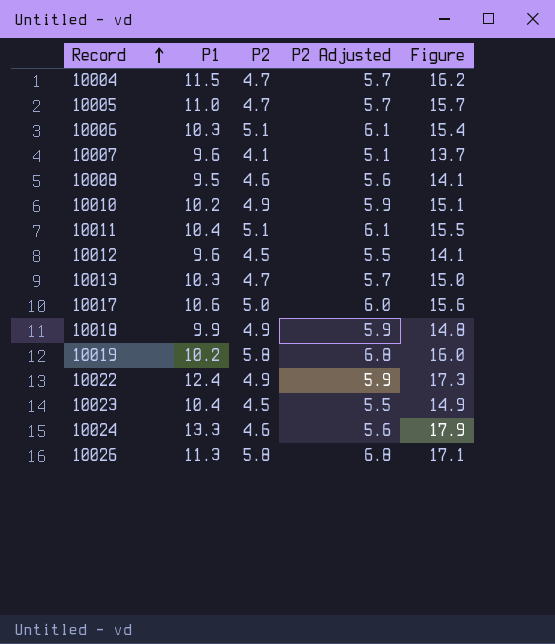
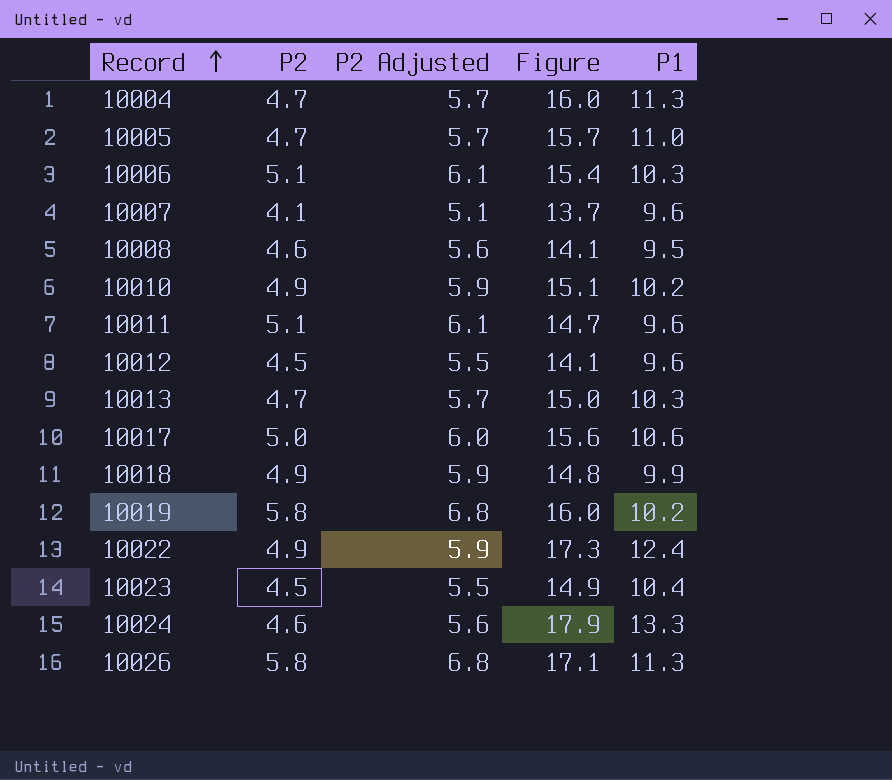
column P1 | position: 2 -> 5
10004 | Figure: 16.2 -> 16.0
10004 | P1: 11.5 -> 11.3
10011 | Figure: 15.5 -> 14.7
10011 | P1: 10.4 -> 9.6

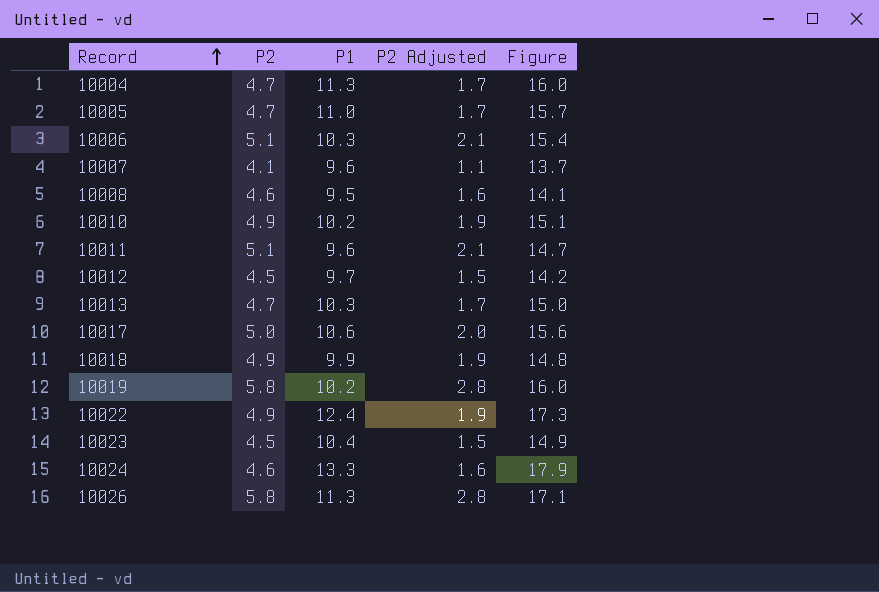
column P1 | position: 5 -> 3
column P2 Adjusted | formula: [P2] + 1 -> [P2] - 3
10012 | P1: 9.6 -> 9.7
10012 | Figure: 14.1 -> 14.2

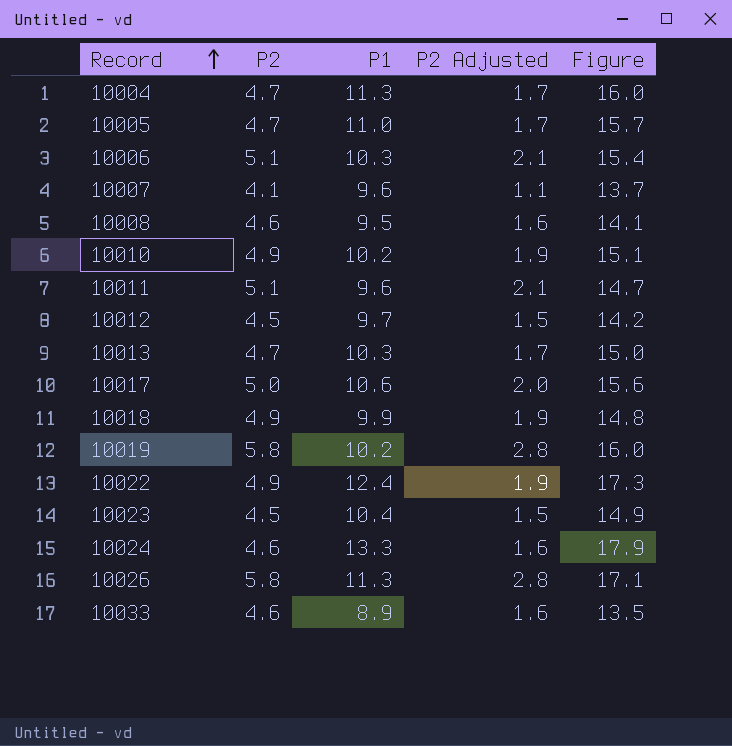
row 10033: none -> 4.6 | 8.9 | 1.6 | 13.5

